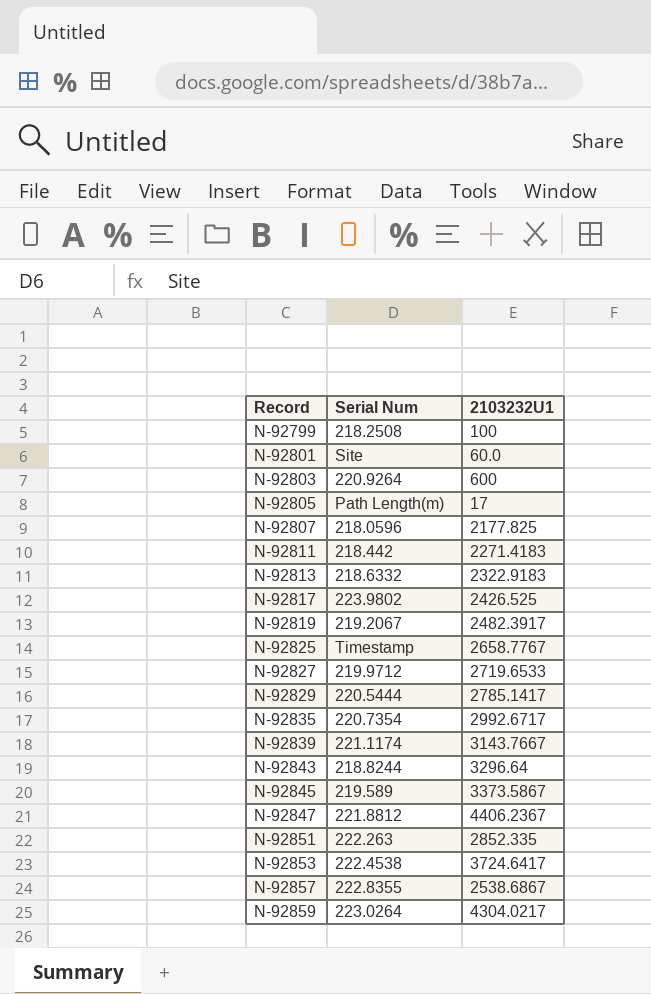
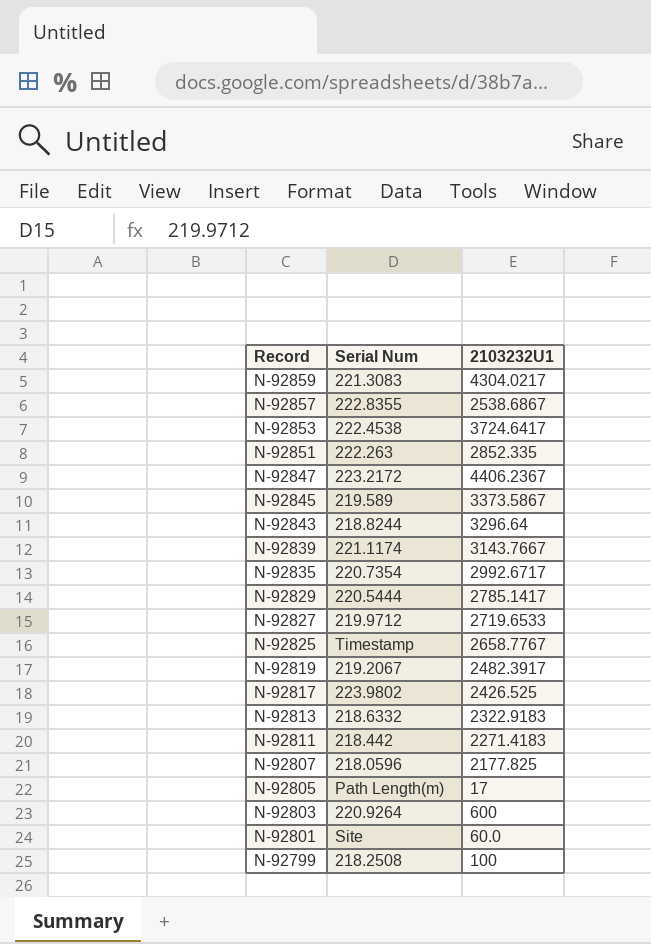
row order: Record ascending -> Record descending
N-92859 | Serial Num: 223.0264 -> 221.3083
N-92847 | Serial Num: 221.8812 -> 223.2172

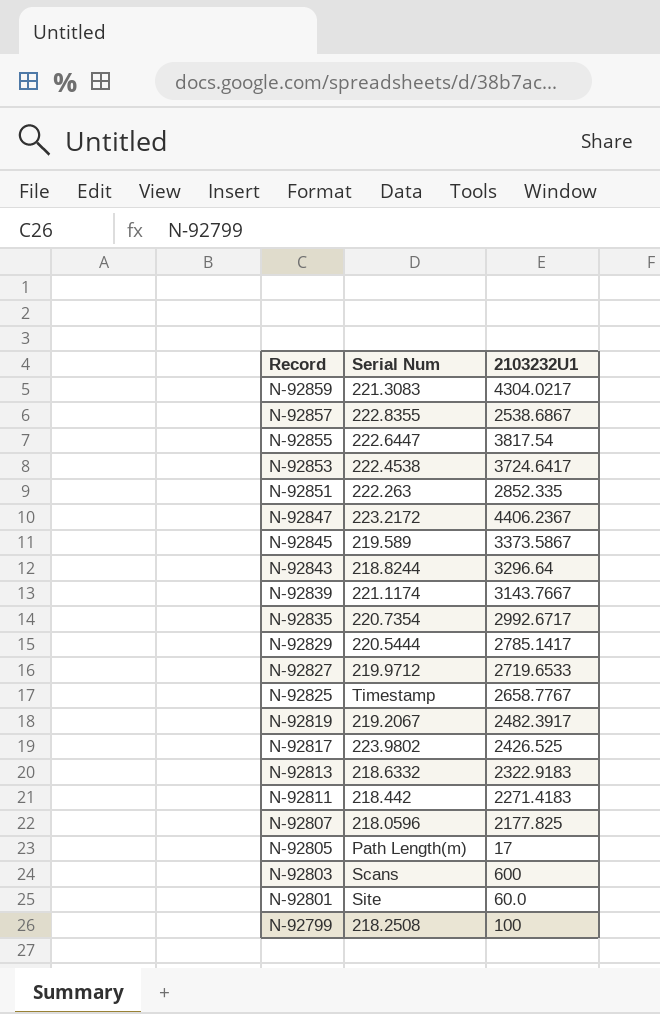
row N-92855: none -> 222.6447 | 3817.54
N-92803 | Serial Num: 220.9264 -> Scans

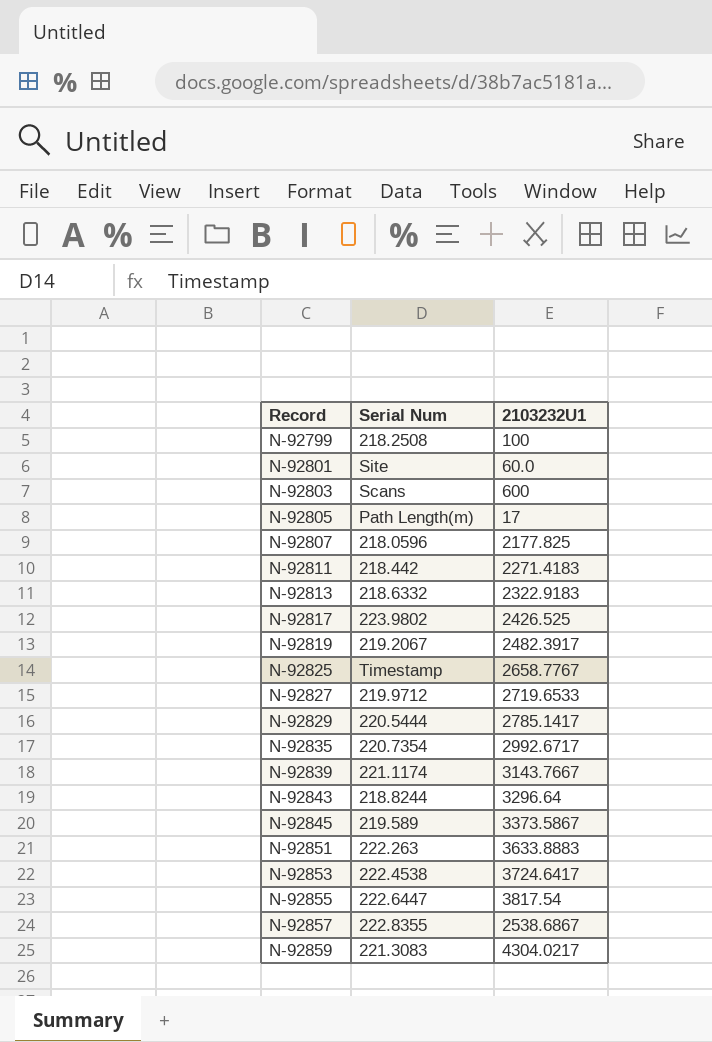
row order: Record descending -> Record ascending
row N-92847: 223.2172 | 4406.2367 -> none
N-92851 | 2103232U1: 2852.335 -> 3633.8883

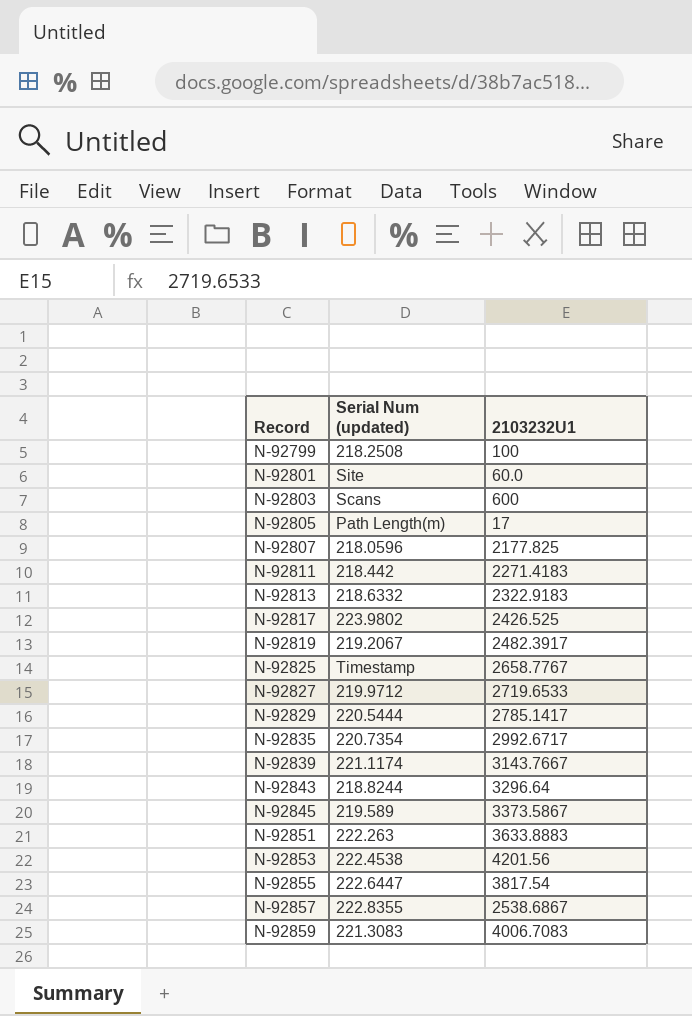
column name: Serial Num -> Serial Num (updated)
N-92853 | 2103232U1: 3724.6417 -> 4201.56
N-92859 | 2103232U1: 4304.0217 -> 4006.7083

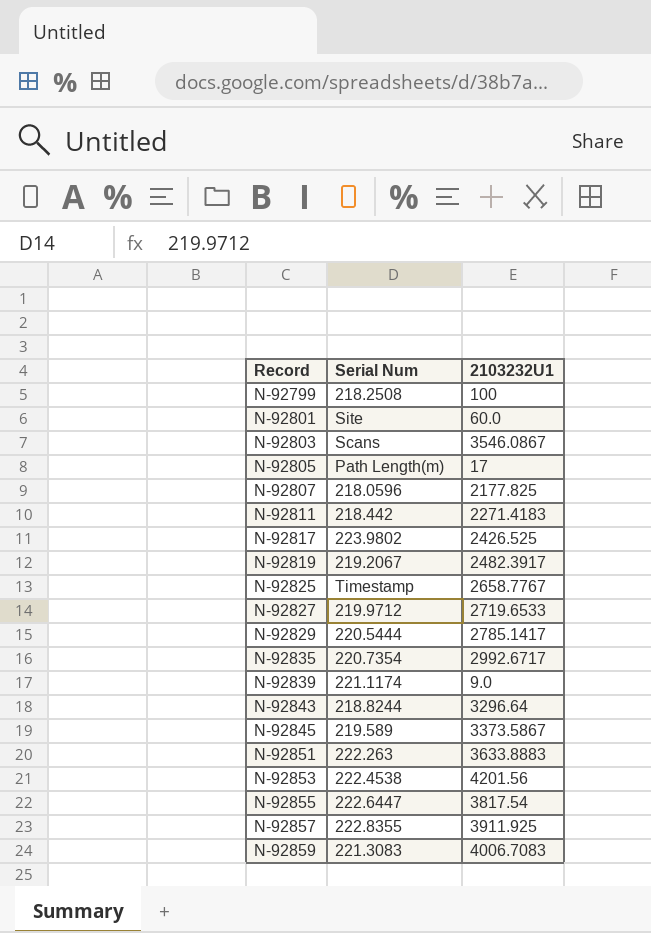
column name: Serial Num (updated) -> Serial Num
row N-92813: 218.6332 | 2322.9183 -> none
N-92803 | 2103232U1: 600 -> 3546.0867
N-92839 | 2103232U1: 3143.7667 -> 9.0
N-92857 | 2103232U1: 2538.6867 -> 3911.925

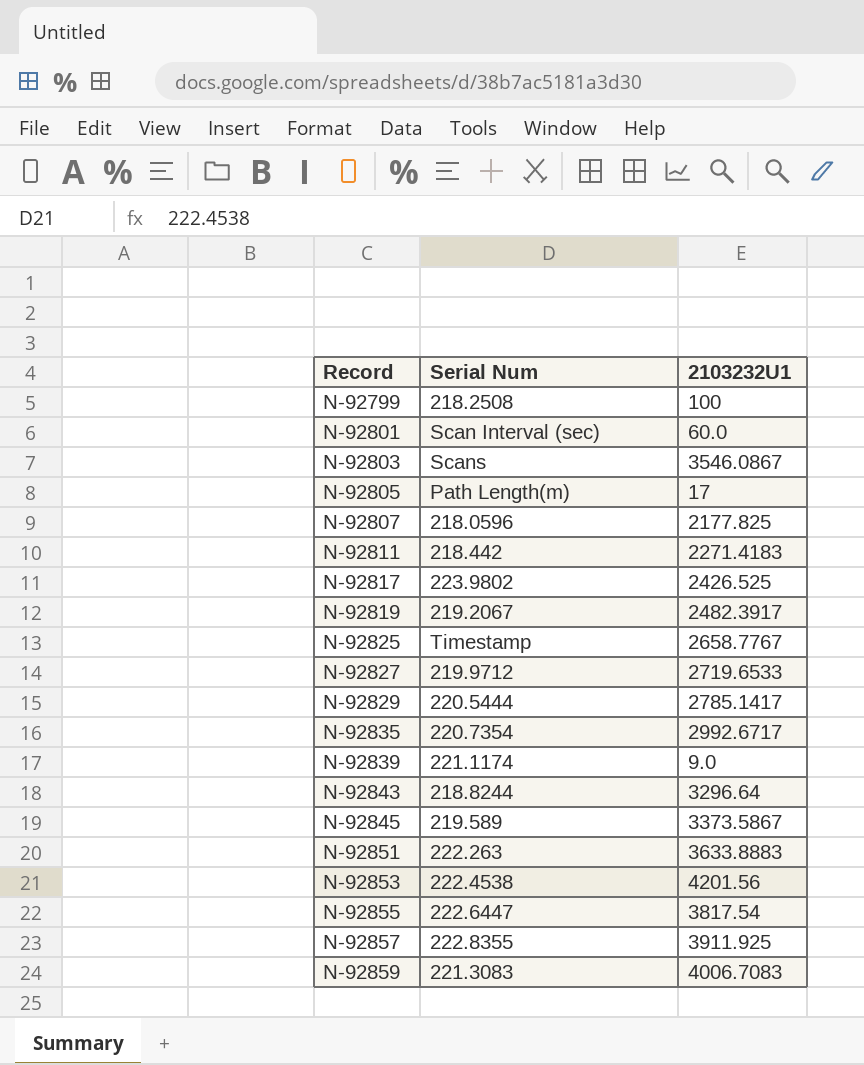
N-92801 | Serial Num: Site -> Scan Interval (sec)

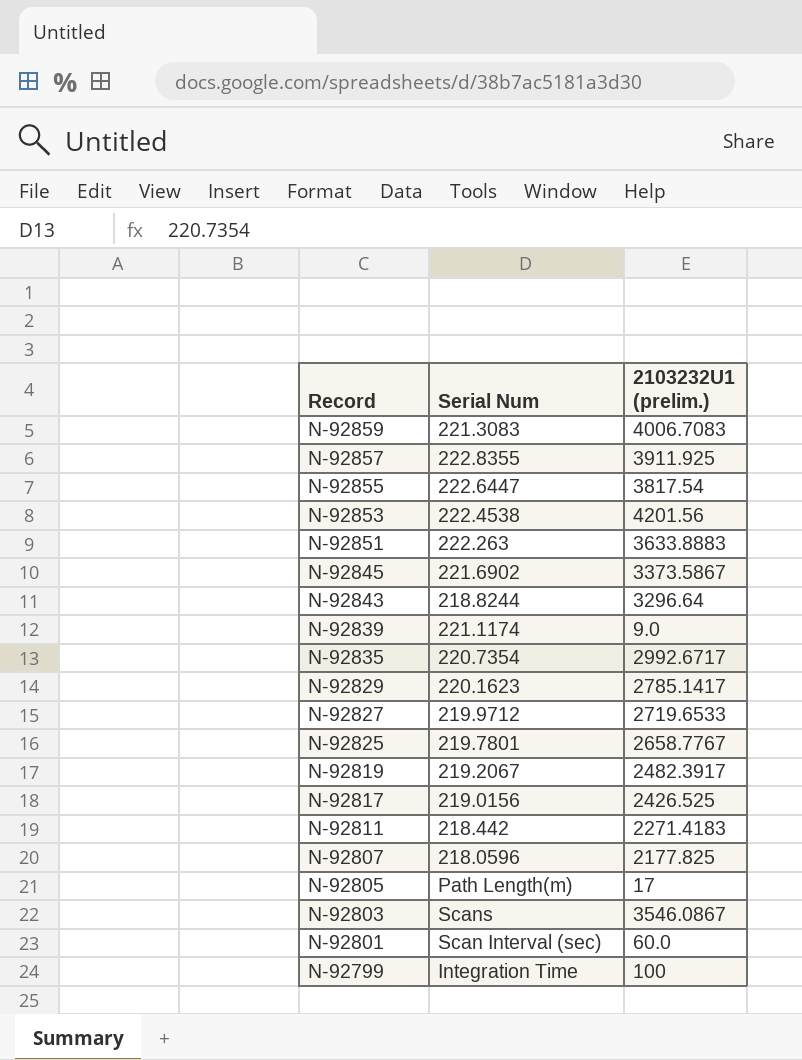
row order: Record ascending -> Record descending
column name: 2103232U1 -> 2103232U1 (prelim.)
N-92845 | Serial Num: 219.589 -> 221.6902
N-92829 | Serial Num: 220.5444 -> 220.1623
N-92825 | Serial Num: Timestamp -> 219.7801
N-92817 | Serial Num: 223.9802 -> 219.0156
N-92799 | Serial Num: 218.2508 -> Integration Time

